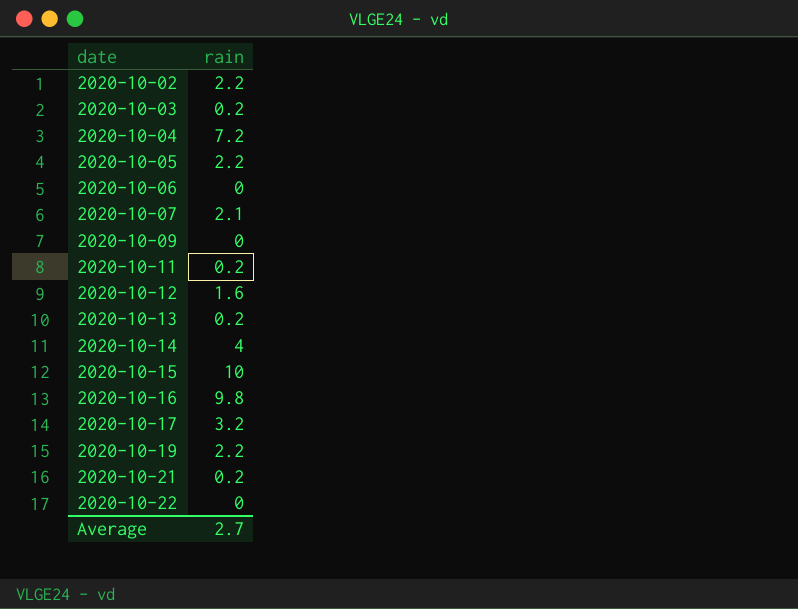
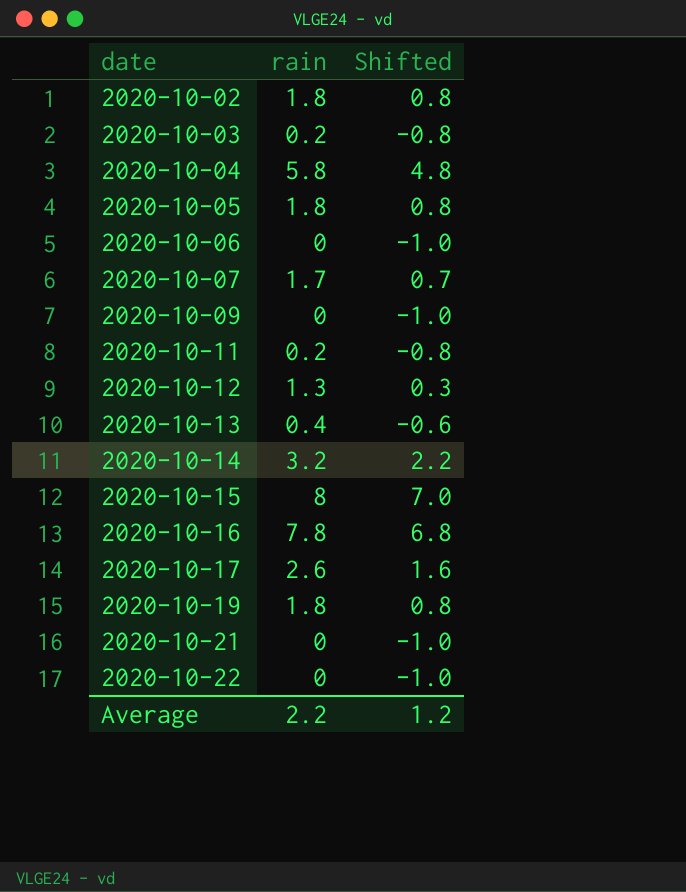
column Shifted | formula: none -> [rain] - 1
2020-10-02 | rain: 2.2 -> 1.8
2020-10-04 | rain: 7.2 -> 5.8
2020-10-05 | rain: 2.2 -> 1.8
2020-10-07 | rain: 2.1 -> 1.7
2020-10-12 | rain: 1.6 -> 1.3
2020-10-13 | rain: 0.2 -> 0.4
2020-10-14 | rain: 4 -> 3.2
2020-10-15 | rain: 10 -> 8
2020-10-16 | rain: 9.8 -> 7.8
2020-10-17 | rain: 3.2 -> 2.6
2020-10-19 | rain: 2.2 -> 1.8
2020-10-21 | rain: 0.2 -> 0
Average | rain: 2.7 -> 2.2

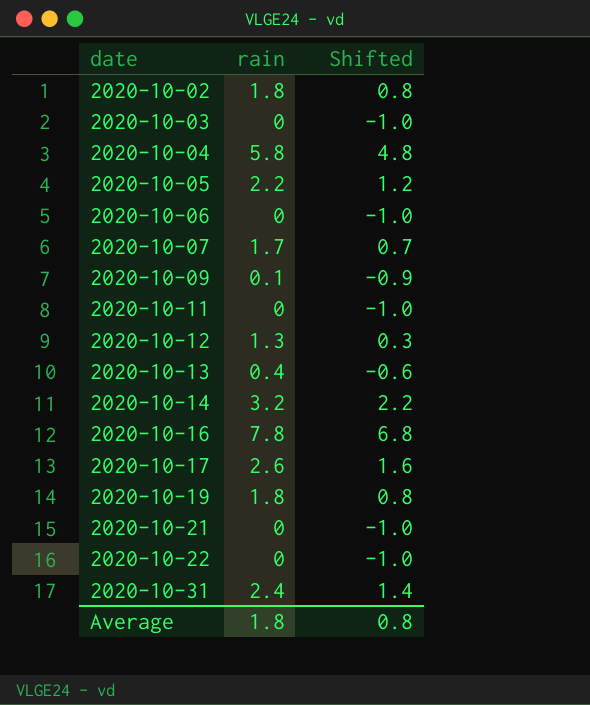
row 2020-10-15: 8 | 7.0 -> none
2020-10-03 | rain: 0.2 -> 0
2020-10-03 | Shifted: -0.8 -> -1.0
2020-10-05 | rain: 1.8 -> 2.2
2020-10-05 | Shifted: 0.8 -> 1.2
2020-10-09 | rain: 0 -> 0.1
2020-10-09 | Shifted: -1.0 -> -0.9
2020-10-11 | rain: 0.2 -> 0
2020-10-11 | Shifted: -0.8 -> -1.0
row 2020-10-31: none -> 2.4 | 1.4
Average | rain: 2.2 -> 1.8
Average | Shifted: 1.2 -> 0.8

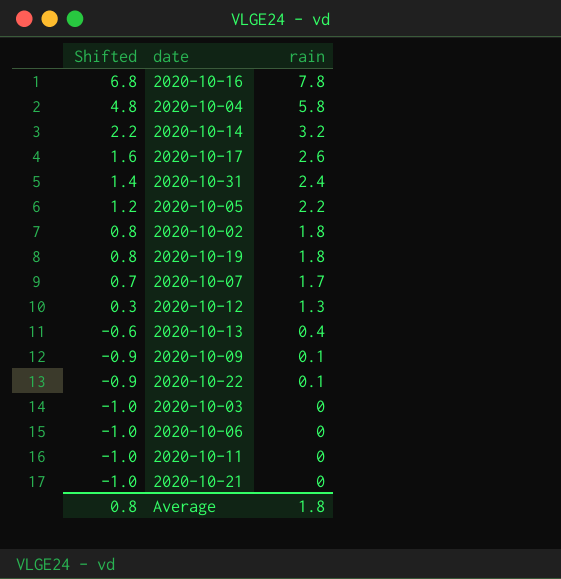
row order: date ascending -> Shifted descending
column Shifted | position: 3 -> 1
2020-10-22 | Shifted: -1.0 -> -0.9
2020-10-22 | rain: 0 -> 0.1

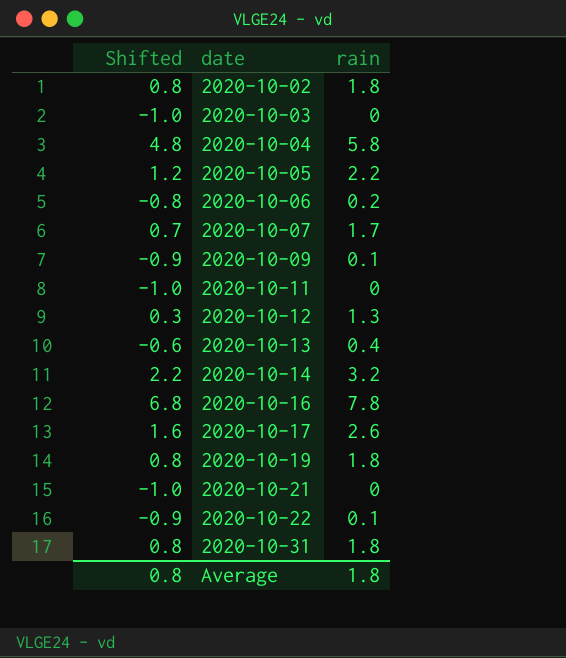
row order: Shifted descending -> date ascending
2020-10-06 | Shifted: -1.0 -> -0.8
2020-10-06 | rain: 0 -> 0.2
2020-10-31 | Shifted: 1.4 -> 0.8
2020-10-31 | rain: 2.4 -> 1.8

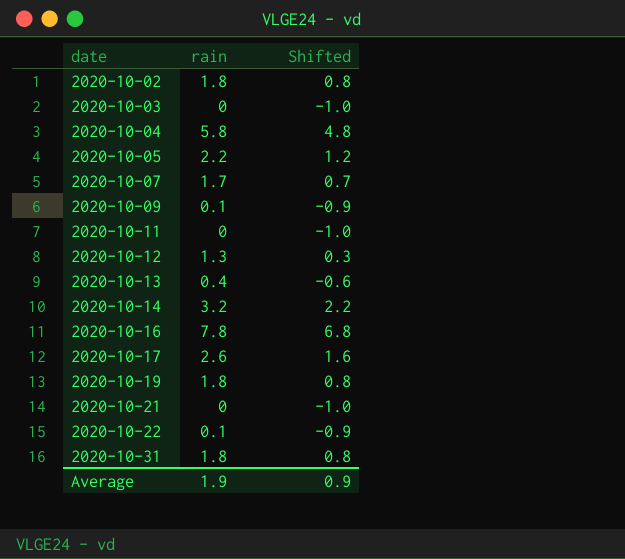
column Shifted | position: 1 -> 3
row 2020-10-06: -0.8 | 0.2 -> none
Average | rain: 1.8 -> 1.9
Average | Shifted: 0.8 -> 0.9

